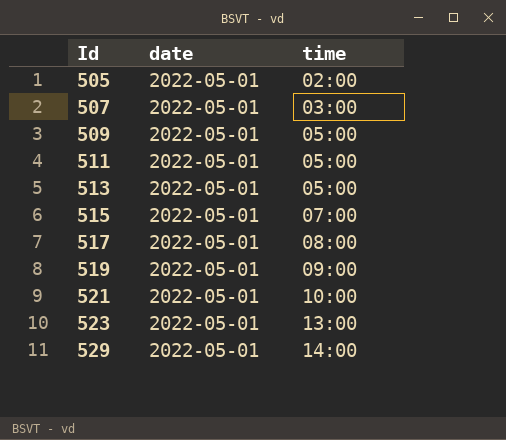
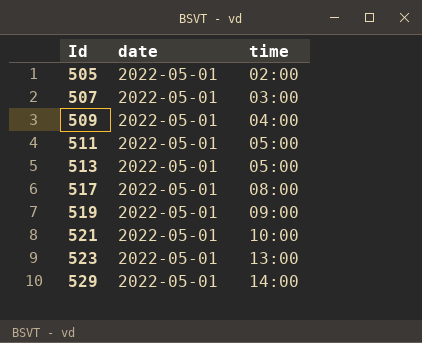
row 515: 2022-05-01 | 07:00 -> none
509 | time: 05:00 -> 04:00

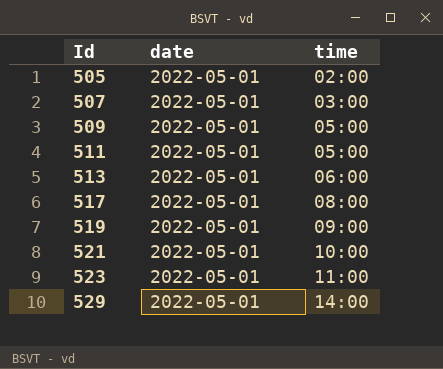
509 | time: 04:00 -> 05:00
513 | time: 05:00 -> 06:00
523 | time: 13:00 -> 11:00

